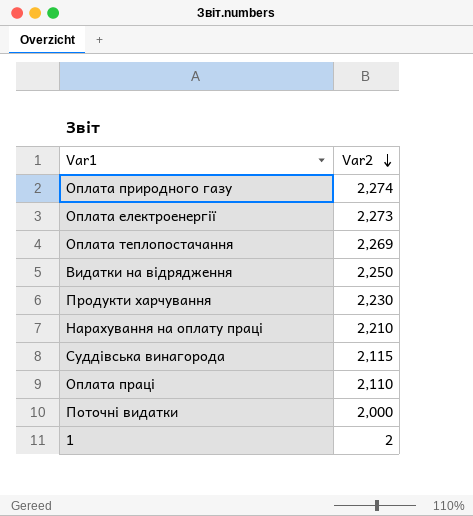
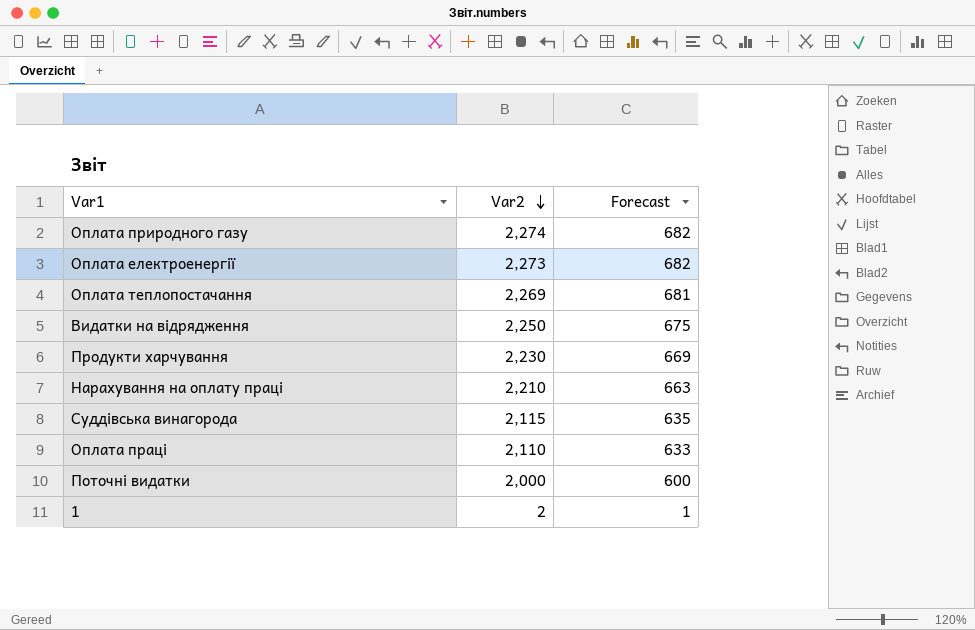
column Forecast | formula: none -> [Var2] * 0.3

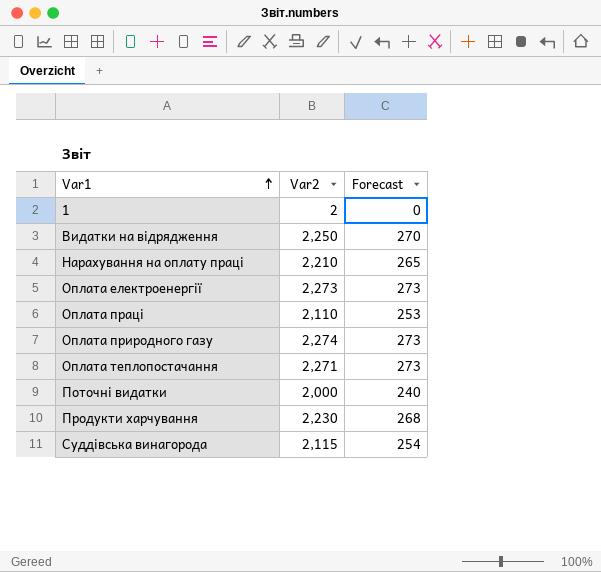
row order: Var2 descending -> Var1 ascending
column Forecast | formula: [Var2] * 0.3 -> [Var2] * 0.12
Оплата теплопостачання | Var2: 2,269 -> 2,271

